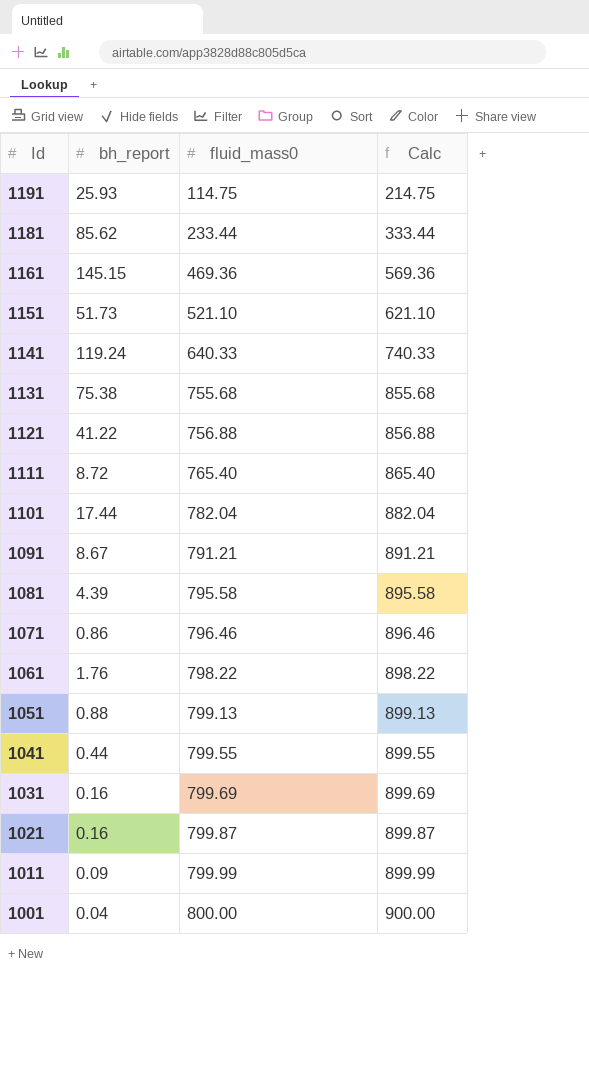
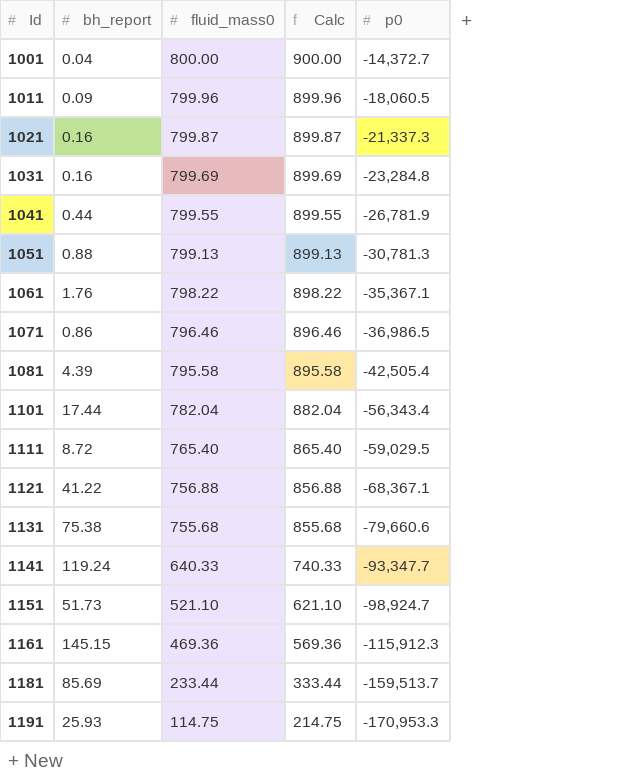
row order: Id descending -> Id ascending
column p0 | position: none -> 5
row 1091: 8.67 | 791.21 | 891.21 -> none
1011 | fluid_mass0: 799.99 -> 799.96
1011 | Calc: 899.99 -> 899.96
1181 | bh_report: 85.62 -> 85.69

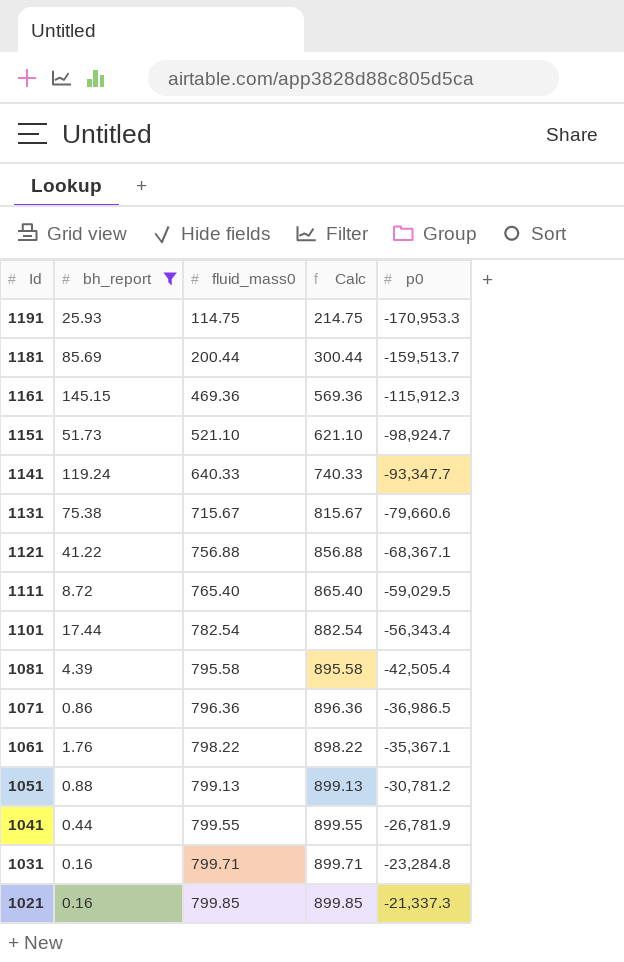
filter: none -> bh_report >= 0.16
row order: Id ascending -> Id descending
1181 | fluid_mass0: 233.44 -> 200.44
1181 | Calc: 333.44 -> 300.44
1131 | fluid_mass0: 755.68 -> 715.67
1131 | Calc: 855.68 -> 815.67
1101 | fluid_mass0: 782.04 -> 782.54
1101 | Calc: 882.04 -> 882.54
1071 | fluid_mass0: 796.46 -> 796.36
1071 | Calc: 896.46 -> 896.36
1051 | p0: -30,781.3 -> -30,781.2
1031 | fluid_mass0: 799.69 -> 799.71
1031 | Calc: 899.69 -> 899.71
1021 | fluid_mass0: 799.87 -> 799.85
1021 | Calc: 899.87 -> 899.85

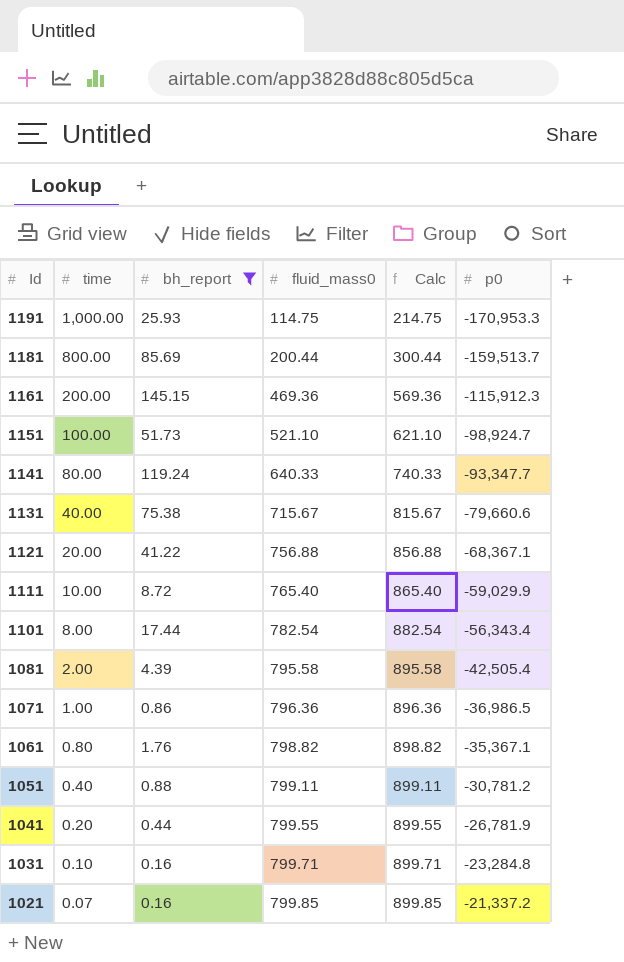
column time | position: none -> 2
1111 | p0: -59,029.5 -> -59,029.9
1061 | fluid_mass0: 798.22 -> 798.82
1061 | Calc: 898.22 -> 898.82
1051 | fluid_mass0: 799.13 -> 799.11
1051 | Calc: 899.13 -> 899.11
1021 | p0: -21,337.3 -> -21,337.2

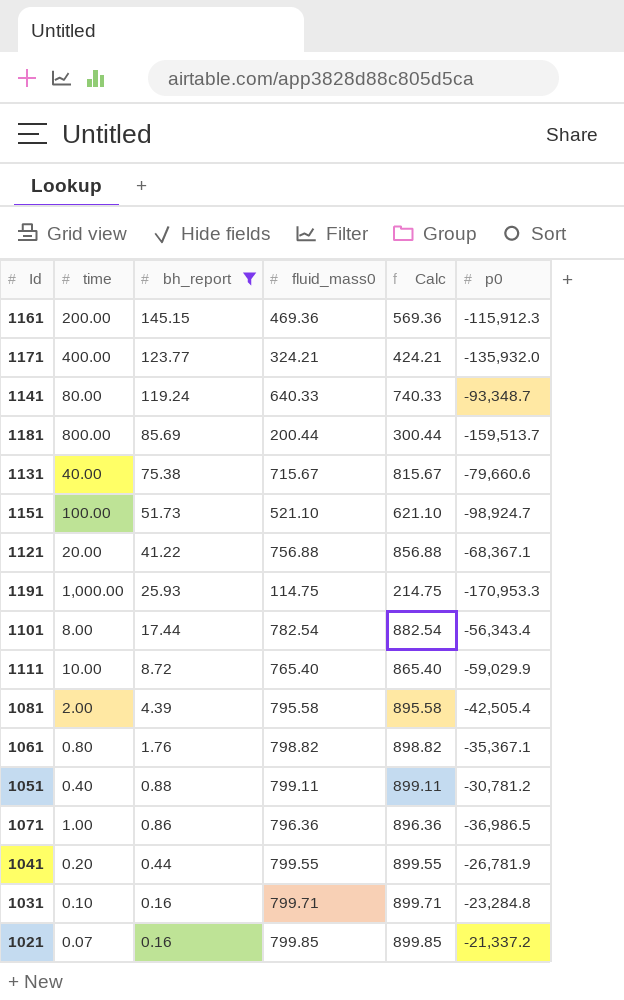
row order: Id descending -> bh_report descending
row 1171: none -> 400.00 | 123.77 | 324.21 | 424.21 | -135,932.0
1141 | p0: -93,347.7 -> -93,348.7

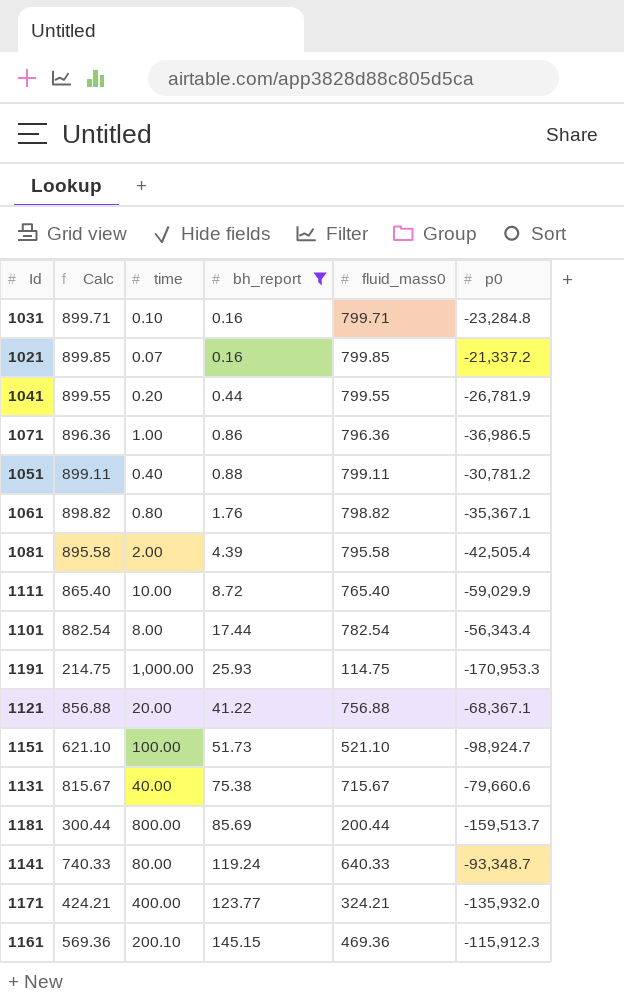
row order: bh_report descending -> bh_report ascending
column Calc | position: 5 -> 2
1161 | time: 200.00 -> 200.10

